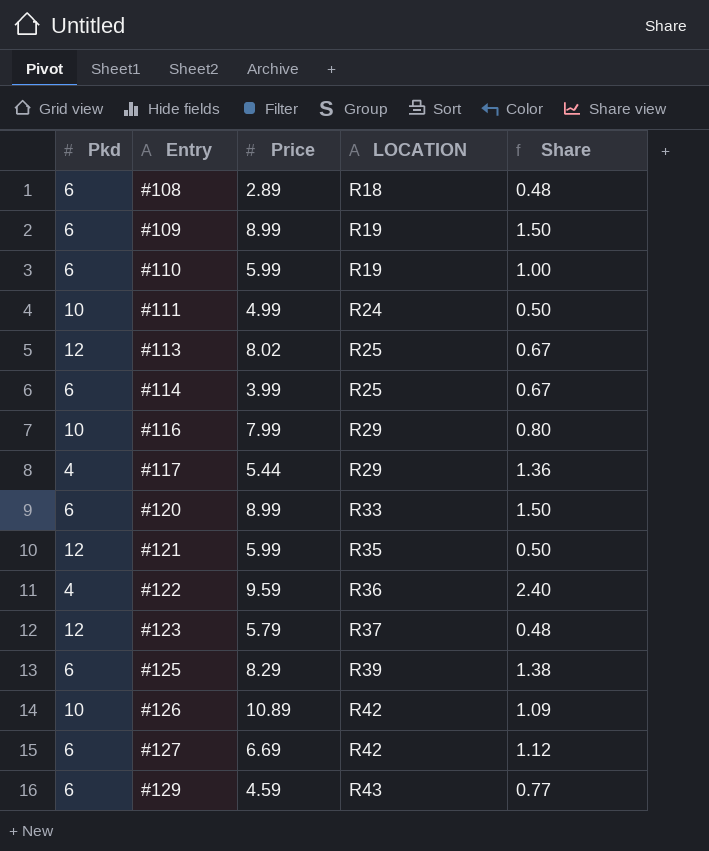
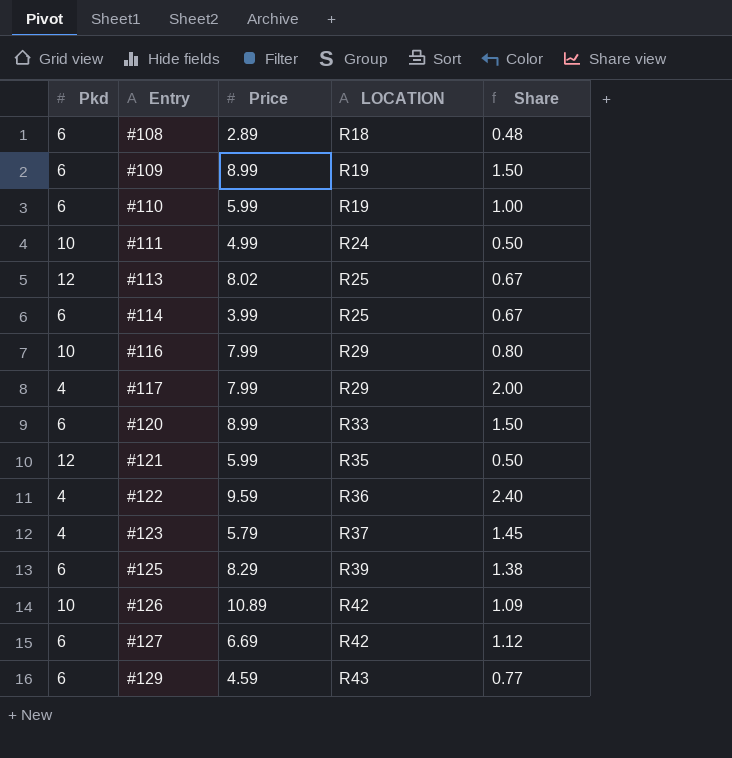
#117 | Price: 5.44 -> 7.99
#117 | Share: 1.36 -> 2.00
#123 | Pkd: 12 -> 4
#123 | Share: 0.48 -> 1.45

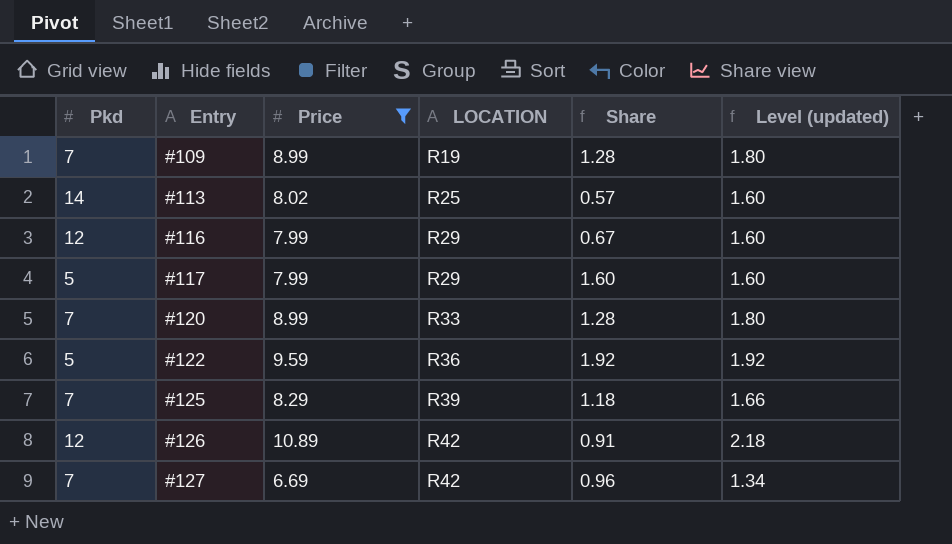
filter: none -> Price >= 6.69
column Level (updated) | formula: none -> [Price] * 0.2
#109 | Pkd: 6 -> 7
#109 | Share: 1.50 -> 1.28
#113 | Pkd: 12 -> 14
#113 | Share: 0.67 -> 0.57
#116 | Pkd: 10 -> 12
#116 | Share: 0.80 -> 0.67
#117 | Pkd: 4 -> 5
#117 | Share: 2.00 -> 1.60
#120 | Pkd: 6 -> 7
#120 | Share: 1.50 -> 1.28
#122 | Pkd: 4 -> 5
#122 | Share: 2.40 -> 1.92
#125 | Pkd: 6 -> 7
#125 | Share: 1.38 -> 1.18
#126 | Pkd: 10 -> 12
#126 | Share: 1.09 -> 0.91
#127 | Pkd: 6 -> 7
#127 | Share: 1.12 -> 0.96

